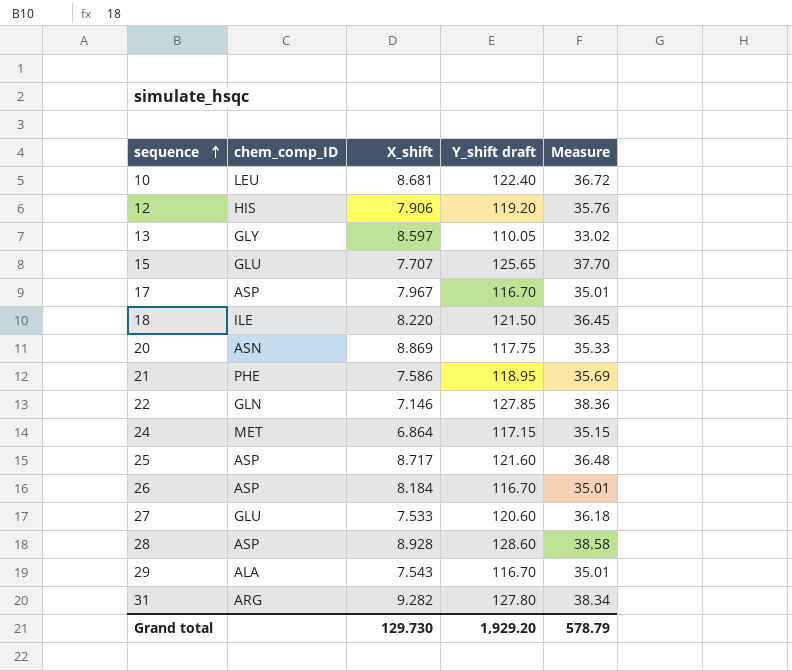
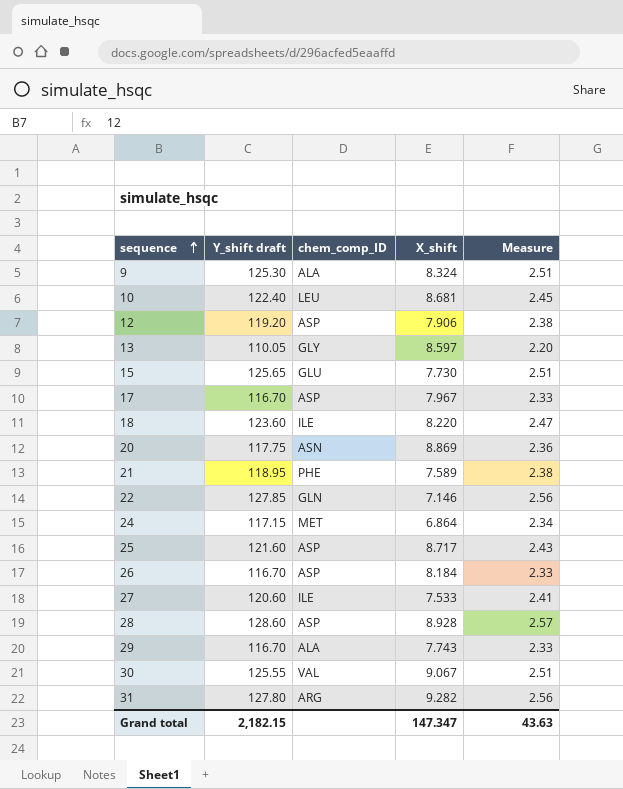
column Y_shift draft | position: 4 -> 2
column Measure | formula: [Y_shift draft] * 0.3 -> [Y_shift draft] * 0.02
row 9: none -> 125.30 | ALA | 8.324 | 2.51
12 | chem_comp_ID: HIS -> ASP
15 | X_shift: 7.707 -> 7.730
18 | Y_shift draft: 121.50 -> 123.60
21 | X_shift: 7.586 -> 7.589
27 | chem_comp_ID: GLU -> ILE
29 | X_shift: 7.543 -> 7.743
row 30: none -> 125.55 | VAL | 9.067 | 2.51
Grand total | Y_shift draft: 1,929.20 -> 2,182.15
Grand total | X_shift: 129.730 -> 147.347
Grand total | Measure: 578.79 -> 43.63

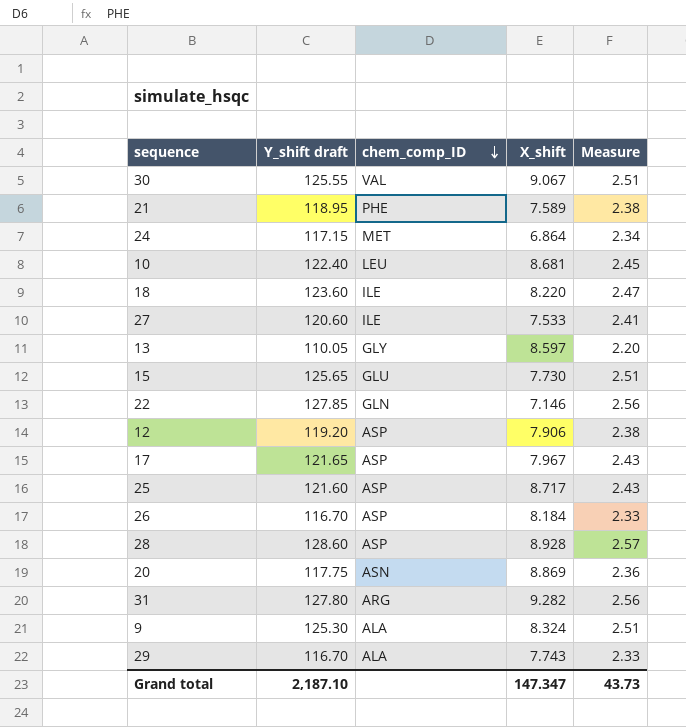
row order: sequence ascending -> chem_comp_ID descending
17 | Y_shift draft: 116.70 -> 121.65
17 | Measure: 2.33 -> 2.43
Grand total | Y_shift draft: 2,182.15 -> 2,187.10
Grand total | Measure: 43.63 -> 43.73

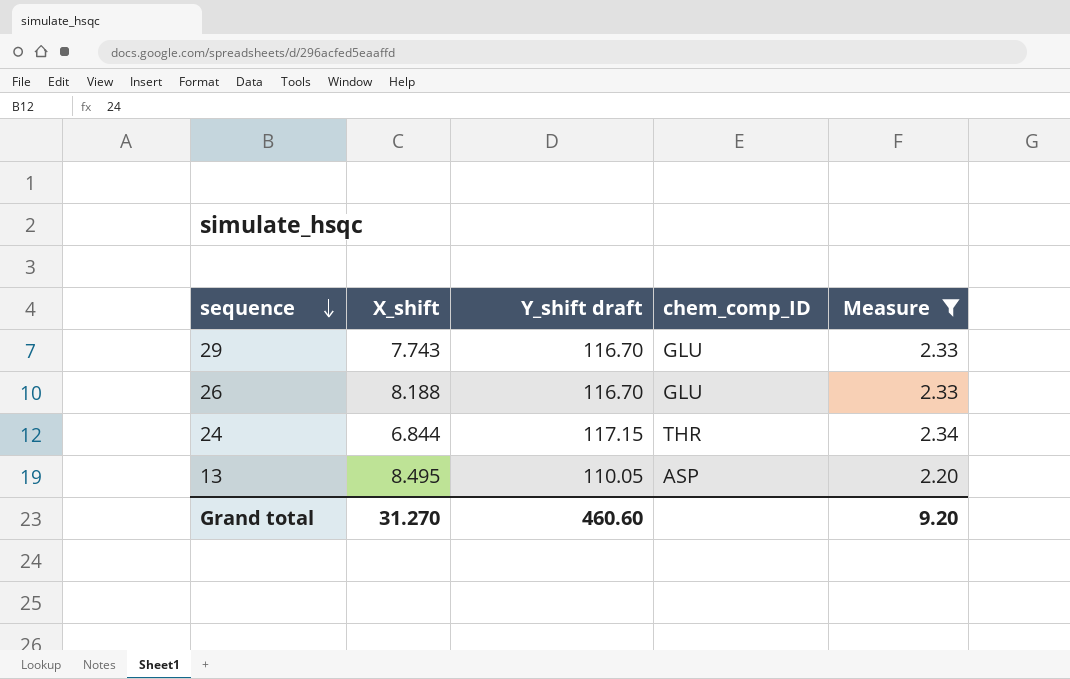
filter: none -> Measure <= 2.34
row order: chem_comp_ID descending -> sequence descending
column X_shift | position: 4 -> 2
29 | chem_comp_ID: ALA -> GLU
26 | X_shift: 8.184 -> 8.188
26 | chem_comp_ID: ASP -> GLU
24 | X_shift: 6.864 -> 6.844
24 | chem_comp_ID: MET -> THR
13 | X_shift: 8.597 -> 8.495
13 | chem_comp_ID: GLY -> ASP
Grand total | X_shift: 147.347 -> 31.270
Grand total | Y_shift draft: 2,187.10 -> 460.60
Grand total | Measure: 43.73 -> 9.20

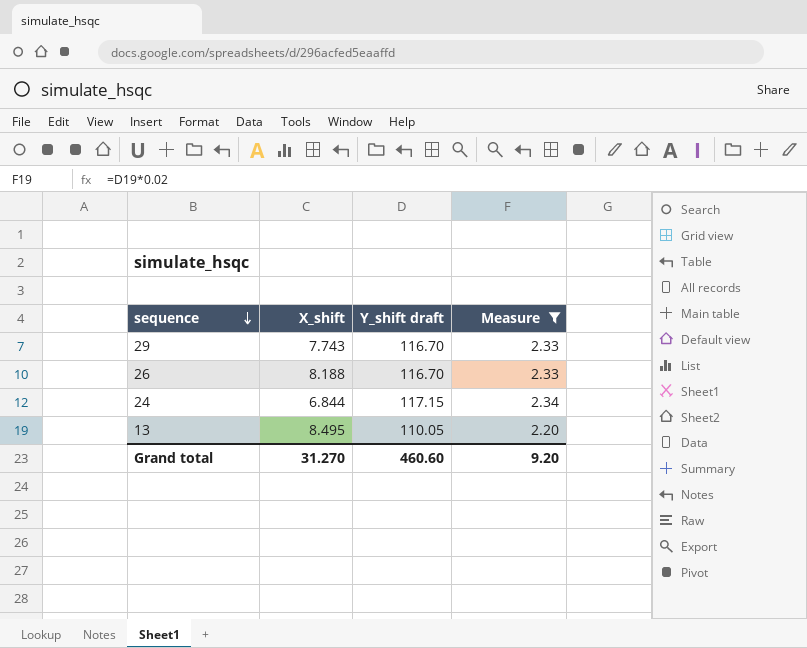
column chem_comp_ID | position: 4 -> none

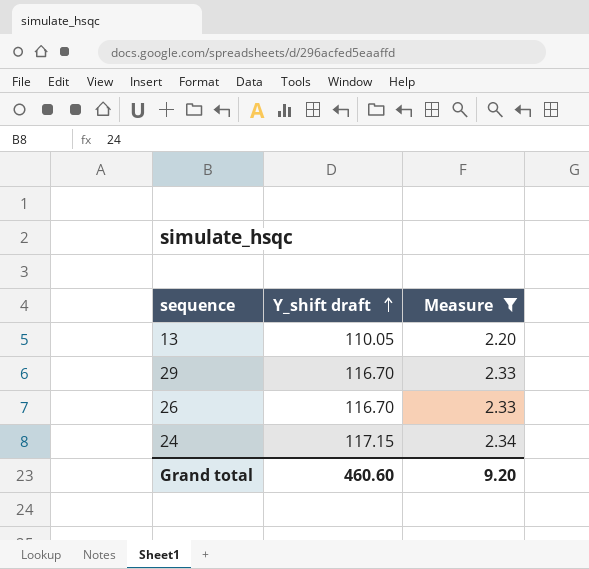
row order: sequence descending -> Y_shift draft ascending
column X_shift | position: 2 -> none

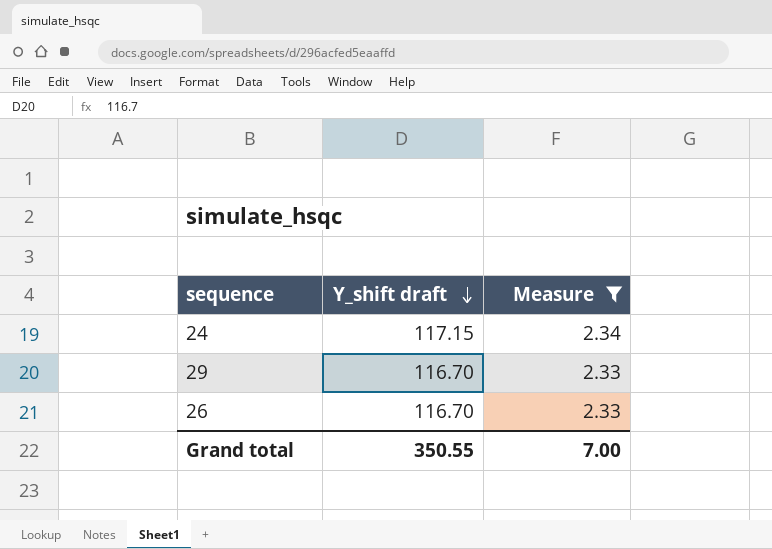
row order: Y_shift draft ascending -> Y_shift draft descending
row 13: 110.05 | 2.20 -> none
Grand total | Y_shift draft: 460.60 -> 350.55
Grand total | Measure: 9.20 -> 7.00

